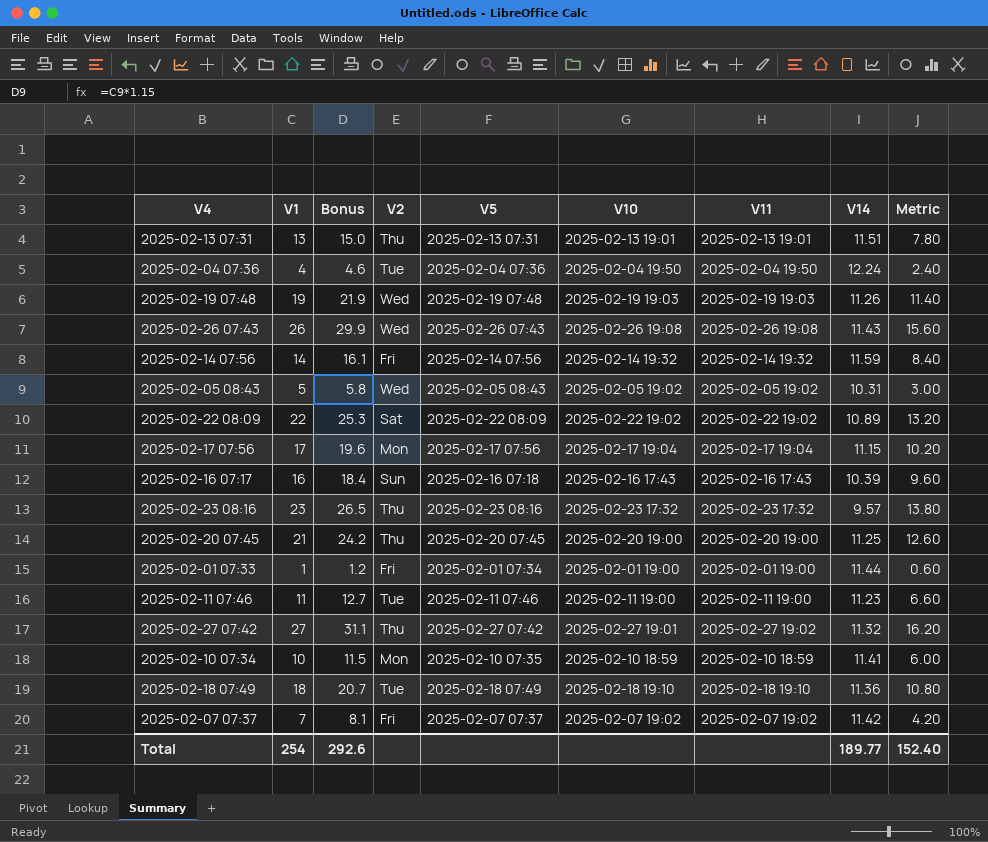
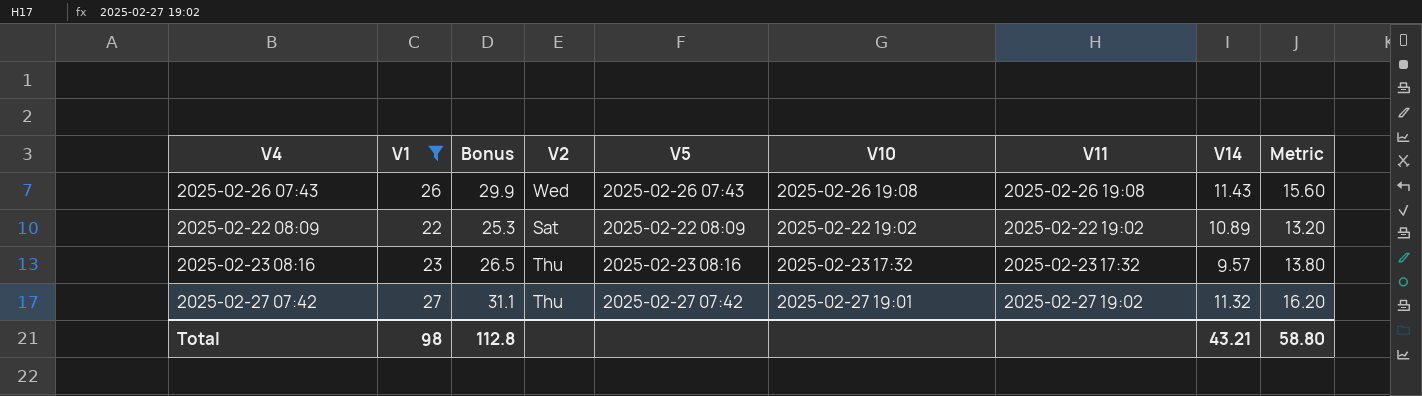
filter: none -> V1 >= 22
Total | V1: 254 -> 98
Total | Bonus: 292.6 -> 112.8
Total | V14: 189.77 -> 43.21
Total | Metric: 152.40 -> 58.80

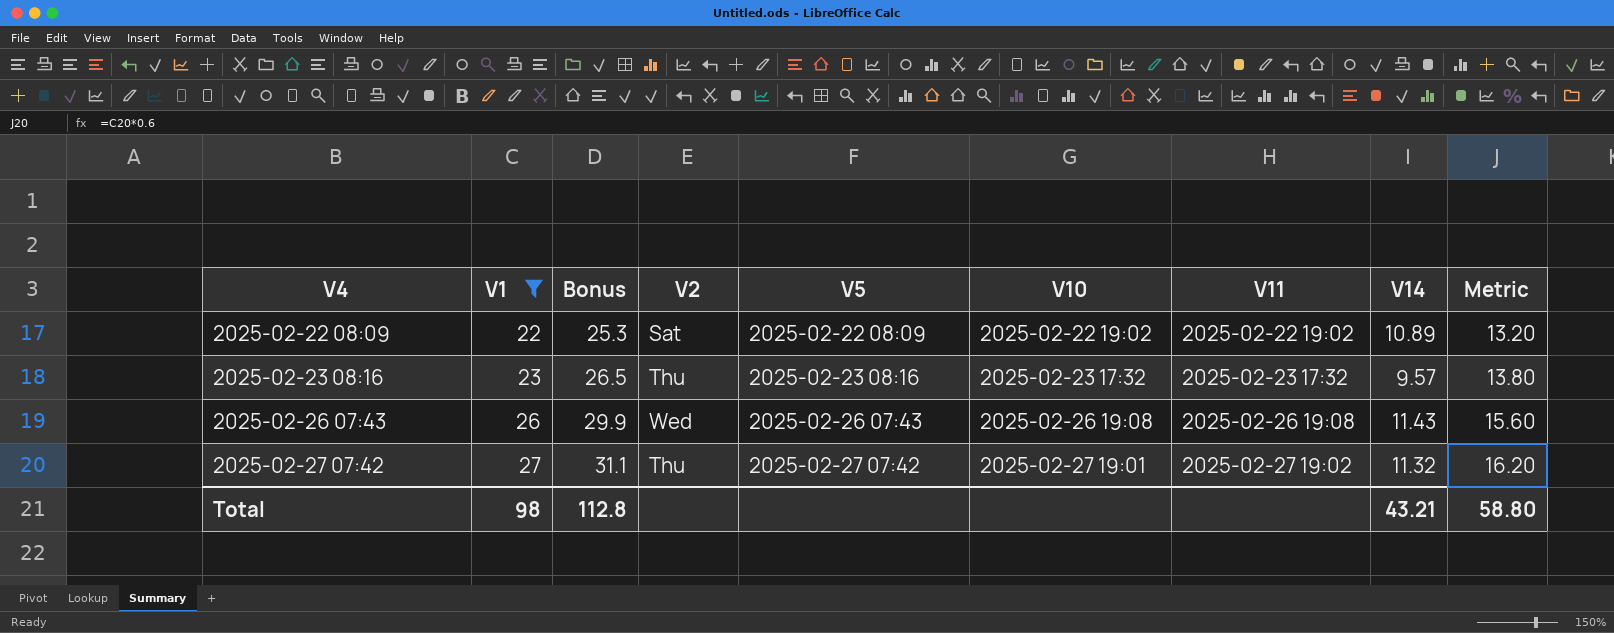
row order: none -> V4 ascending

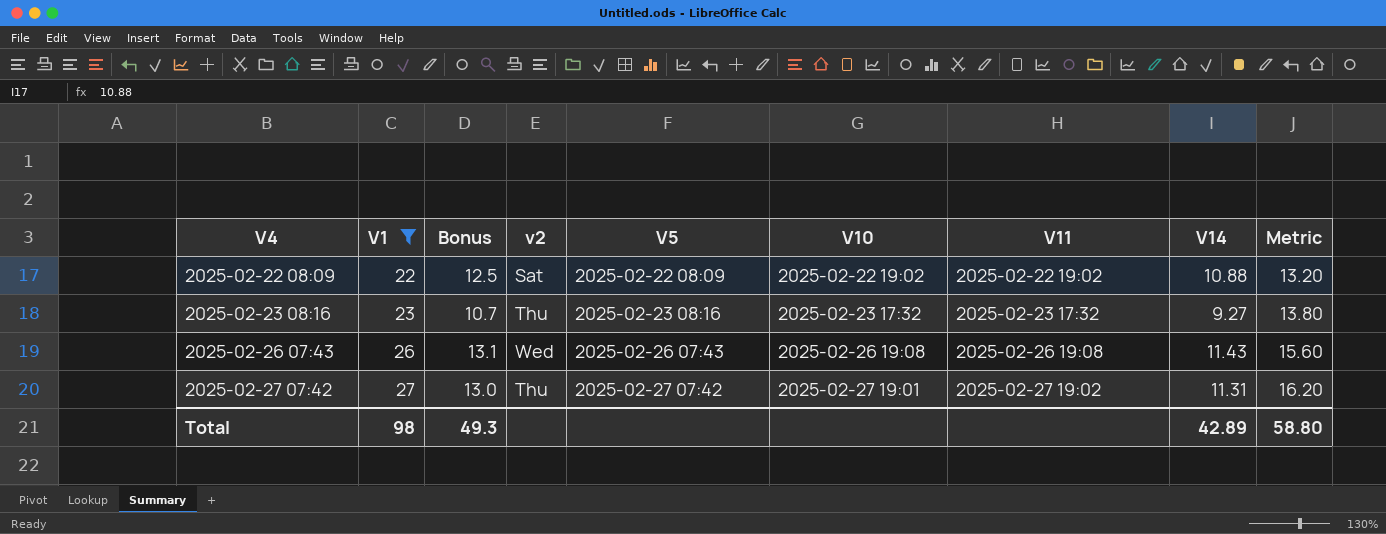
column Bonus | formula: [V1] * 1.15 -> [V14] * 1.15
column name: V2 -> v2
2025-02-22 08:09 | V14: 10.89 -> 10.88
2025-02-23 08:16 | V14: 9.57 -> 9.27
2025-02-27 07:42 | V14: 11.32 -> 11.31
Total | Bonus: 112.8 -> 49.3
Total | V14: 43.21 -> 42.89

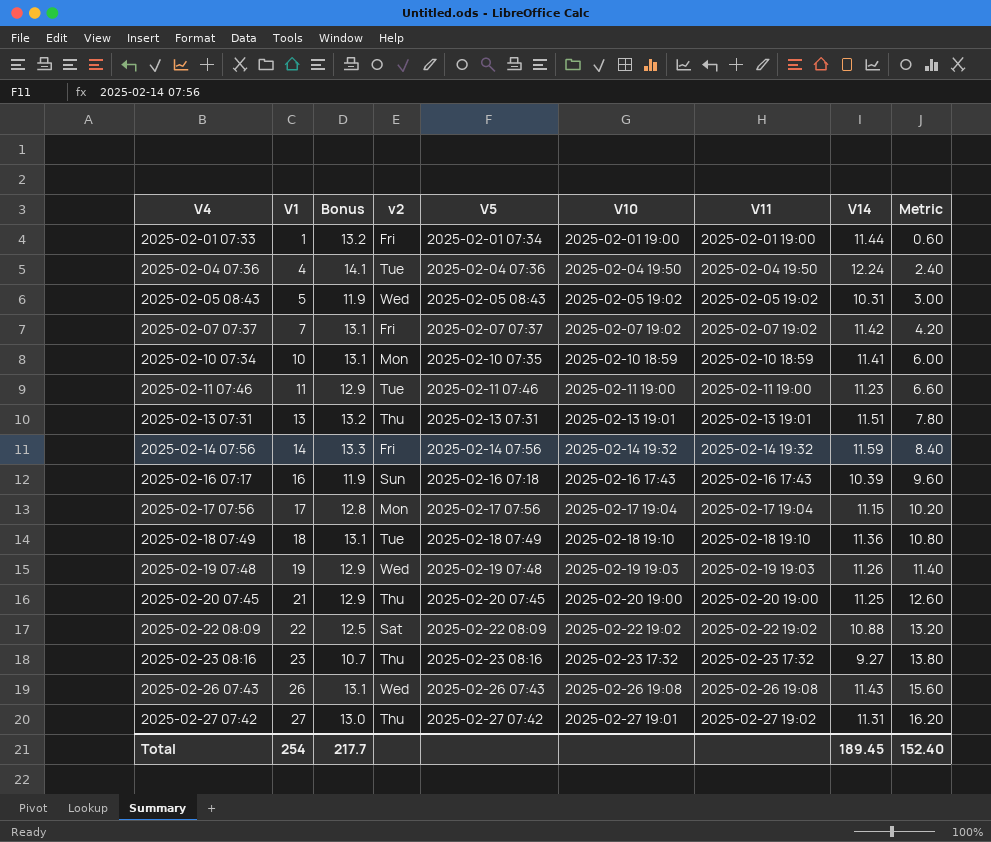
filter: V1 >= 22 -> none
Total | V1: 98 -> 254
Total | Bonus: 49.3 -> 217.7
Total | V14: 42.89 -> 189.45
Total | Metric: 58.80 -> 152.40

